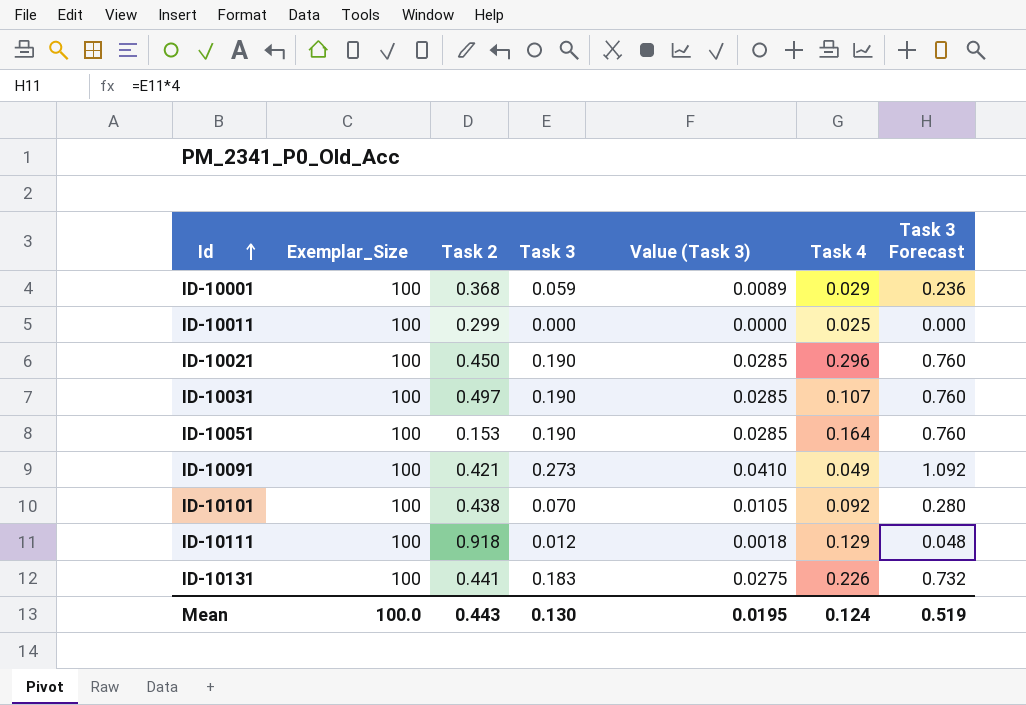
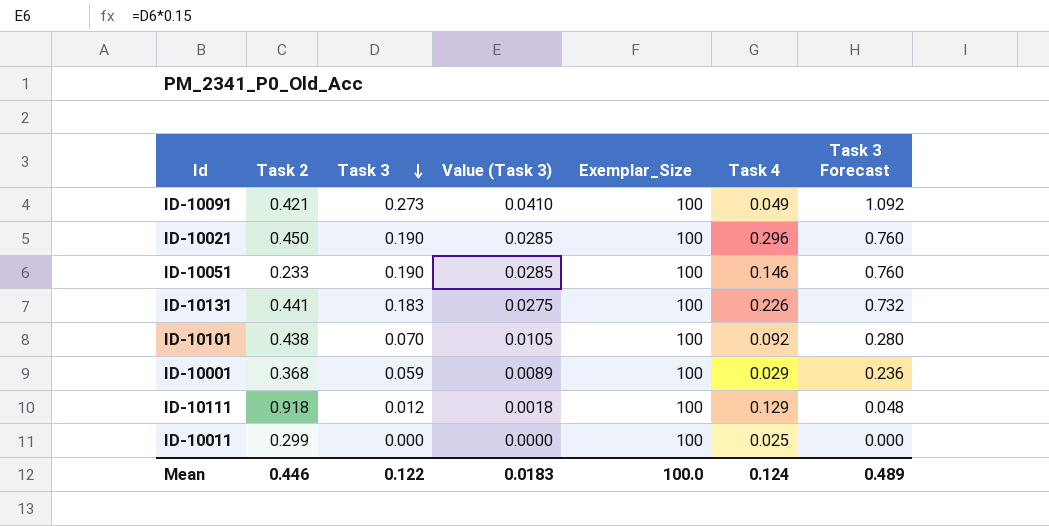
row order: Id ascending -> Task 3 descending
column Exemplar_Size | position: 2 -> 5
row ID-10031: 100 | 0.497 | 0.190 | 0.0285 | 0.107 | 0.760 -> none
ID-10051 | Task 2: 0.153 -> 0.233
ID-10051 | Task 4: 0.164 -> 0.146
Mean | Task 2: 0.443 -> 0.446
Mean | Task 3: 0.130 -> 0.122
Mean | Value (Task 3): 0.0195 -> 0.0183
Mean | Task 3 Forecast: 0.519 -> 0.489

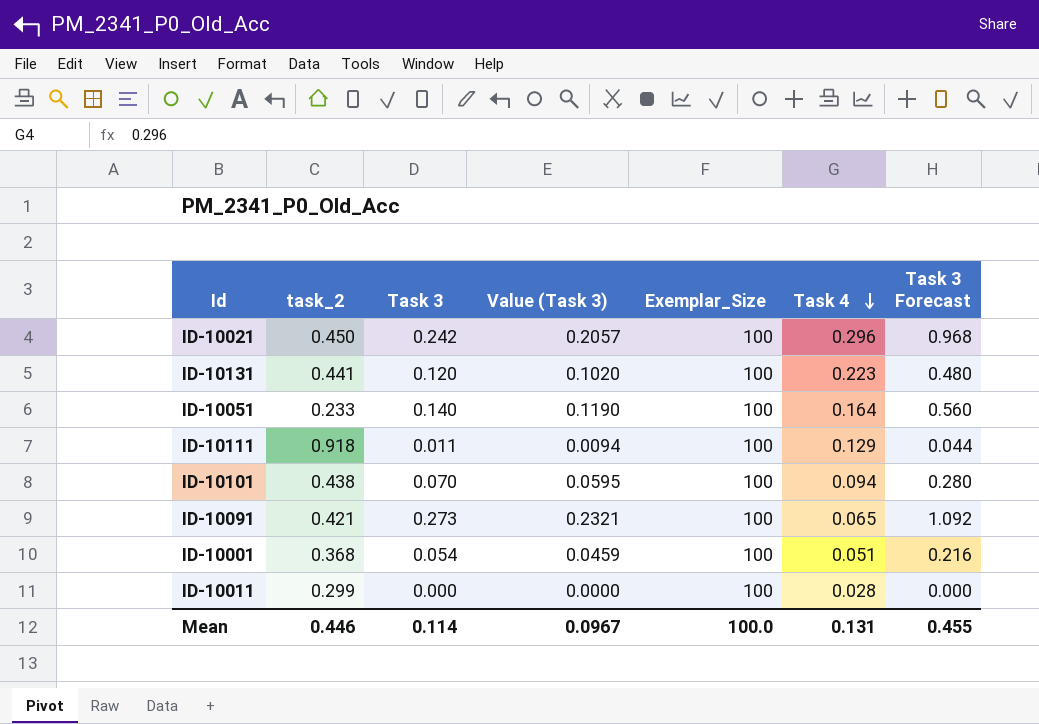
row order: Task 3 descending -> Task 4 descending
column name: Task 2 -> task_2
column Value (Task 3) | formula: [Task 3] * 0.15 -> [Task 3] * 0.85
ID-10021 | Task 3: 0.190 -> 0.242
ID-10021 | Task 3 Forecast: 0.760 -> 0.968
ID-10131 | Task 3: 0.183 -> 0.120
ID-10131 | Task 4: 0.226 -> 0.223
ID-10131 | Task 3 Forecast: 0.732 -> 0.480
ID-10051 | Task 3: 0.190 -> 0.140
ID-10051 | Task 4: 0.146 -> 0.164
ID-10051 | Task 3 Forecast: 0.760 -> 0.560
ID-10111 | Task 3: 0.012 -> 0.011
ID-10111 | Task 3 Forecast: 0.048 -> 0.044
ID-10101 | Task 4: 0.092 -> 0.094
ID-10091 | Task 4: 0.049 -> 0.065
ID-10001 | Task 3: 0.059 -> 0.054
ID-10001 | Task 4: 0.029 -> 0.051
ID-10001 | Task 3 Forecast: 0.236 -> 0.216
ID-10011 | Task 4: 0.025 -> 0.028
Mean | Task 3: 0.122 -> 0.114
Mean | Value (Task 3): 0.0183 -> 0.0967
Mean | Task 4: 0.124 -> 0.131
Mean | Task 3 Forecast: 0.489 -> 0.455

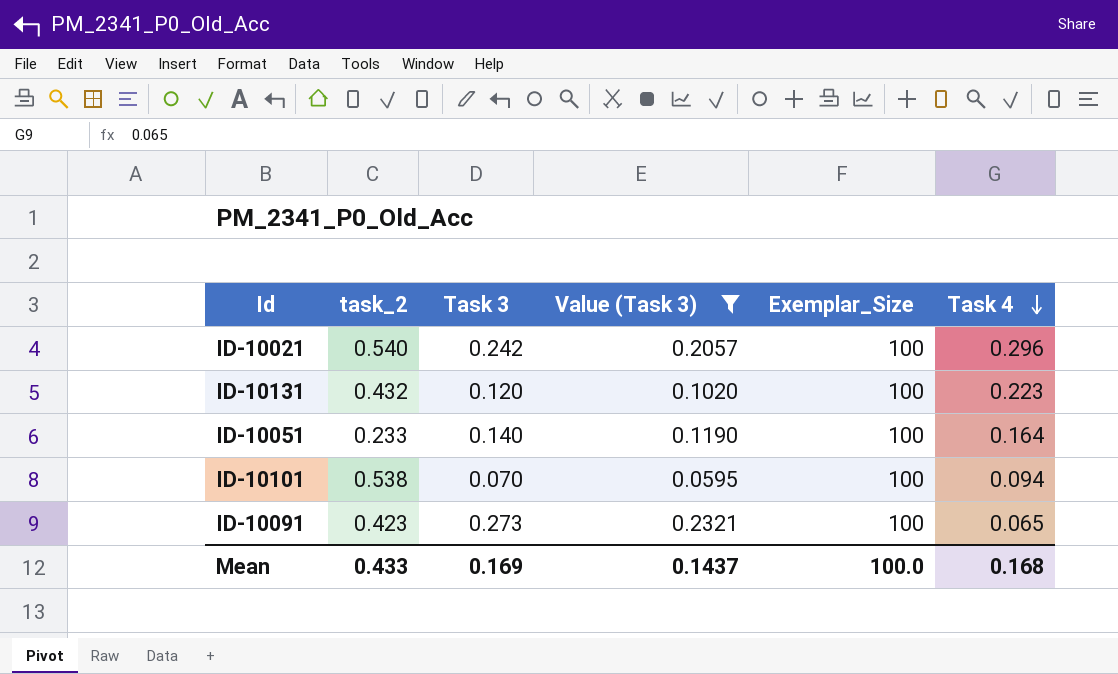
filter: none -> Value (Task 3) >= 0.0595
column Task 3 Forecast | formula: [Task 3] * 4 -> none
ID-10021 | task_2: 0.450 -> 0.540
ID-10131 | task_2: 0.441 -> 0.432
ID-10101 | task_2: 0.438 -> 0.538
ID-10091 | task_2: 0.421 -> 0.423
Mean | task_2: 0.446 -> 0.433
Mean | Task 3: 0.114 -> 0.169
Mean | Value (Task 3): 0.0967 -> 0.1437
Mean | Task 4: 0.131 -> 0.168

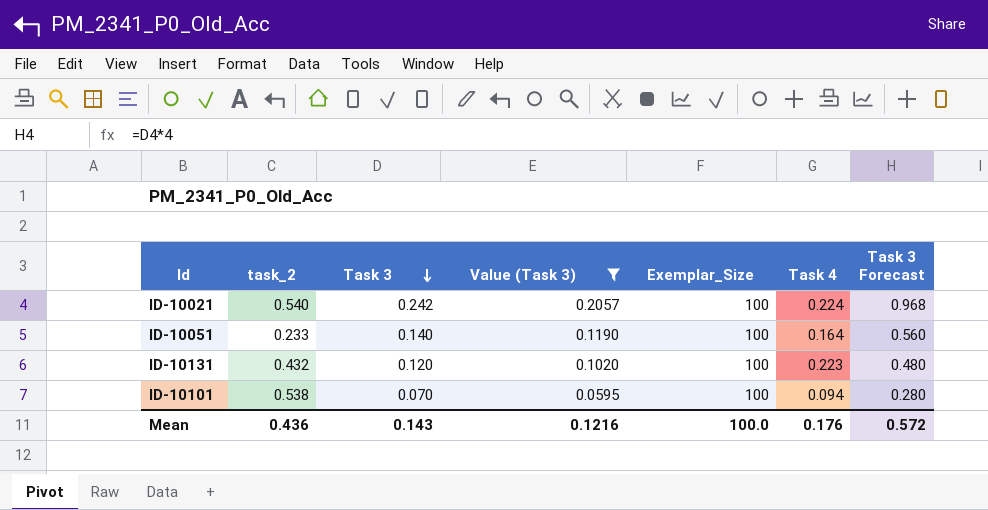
row order: Task 4 descending -> Task 3 descending
column Task 3 Forecast | formula: none -> [Task 3] * 4
row ID-10091: 0.423 | 0.273 | 0.2321 | 100 | 0.065 -> none
ID-10021 | Task 4: 0.296 -> 0.224
Mean | task_2: 0.433 -> 0.436
Mean | Task 3: 0.169 -> 0.143
Mean | Value (Task 3): 0.1437 -> 0.1216
Mean | Task 4: 0.168 -> 0.176

